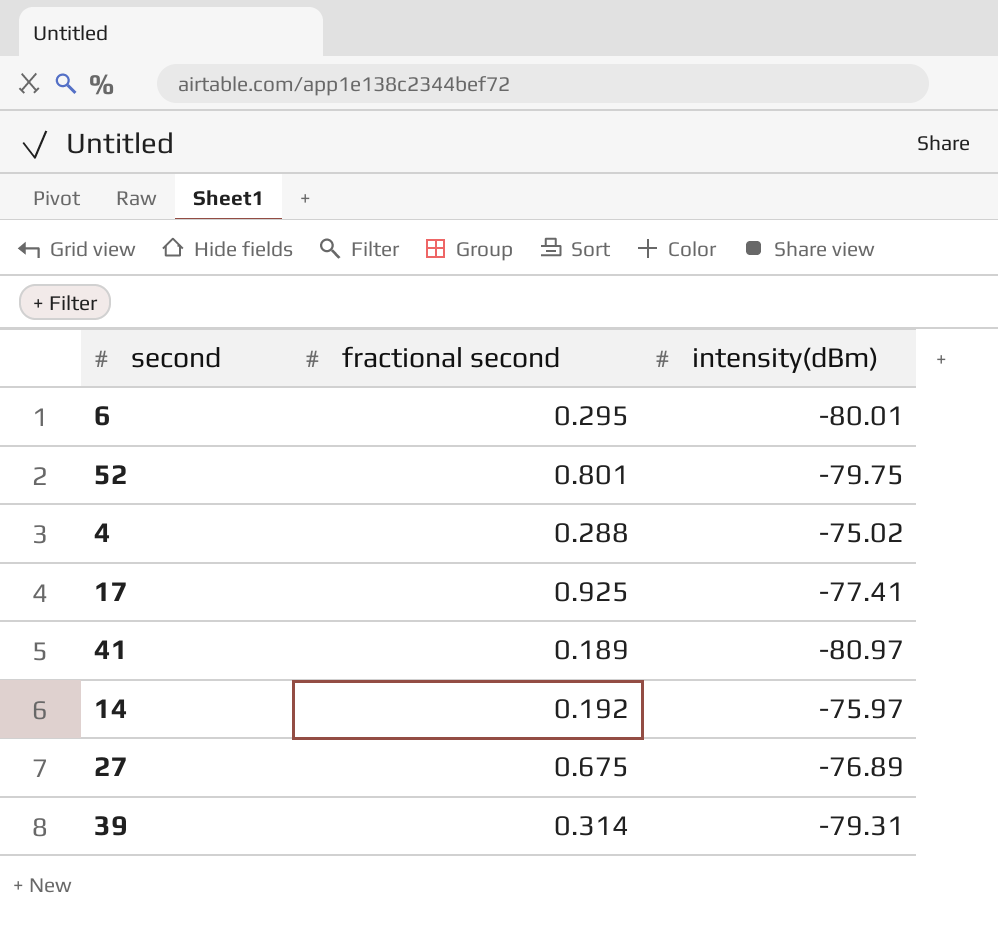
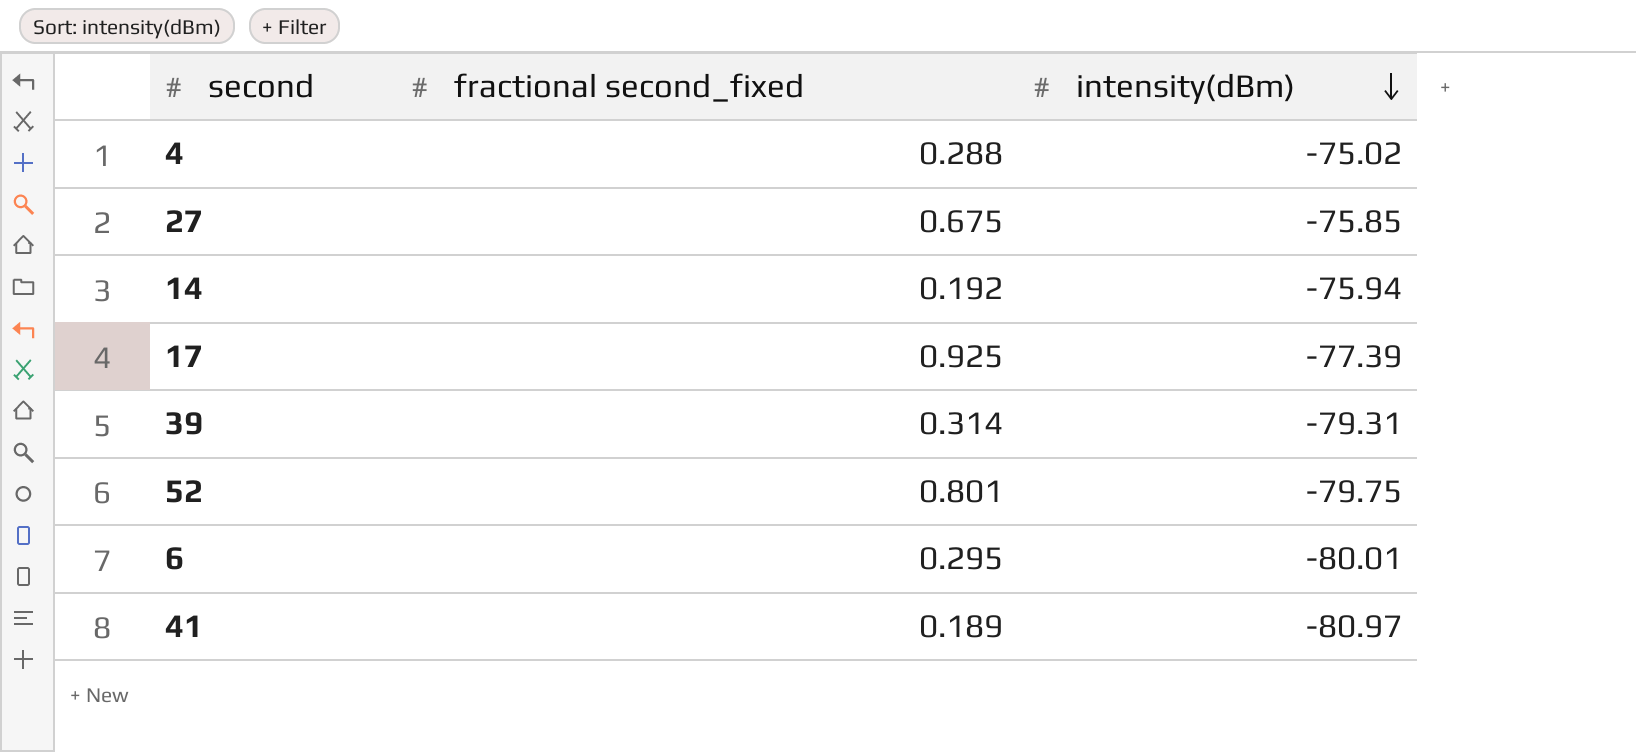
row order: none -> intensity(dBm) descending
column name: fractional second -> fractional second_fixed
27 | intensity(dBm): -76.89 -> -75.85
14 | intensity(dBm): -75.97 -> -75.94
17 | intensity(dBm): -77.41 -> -77.39

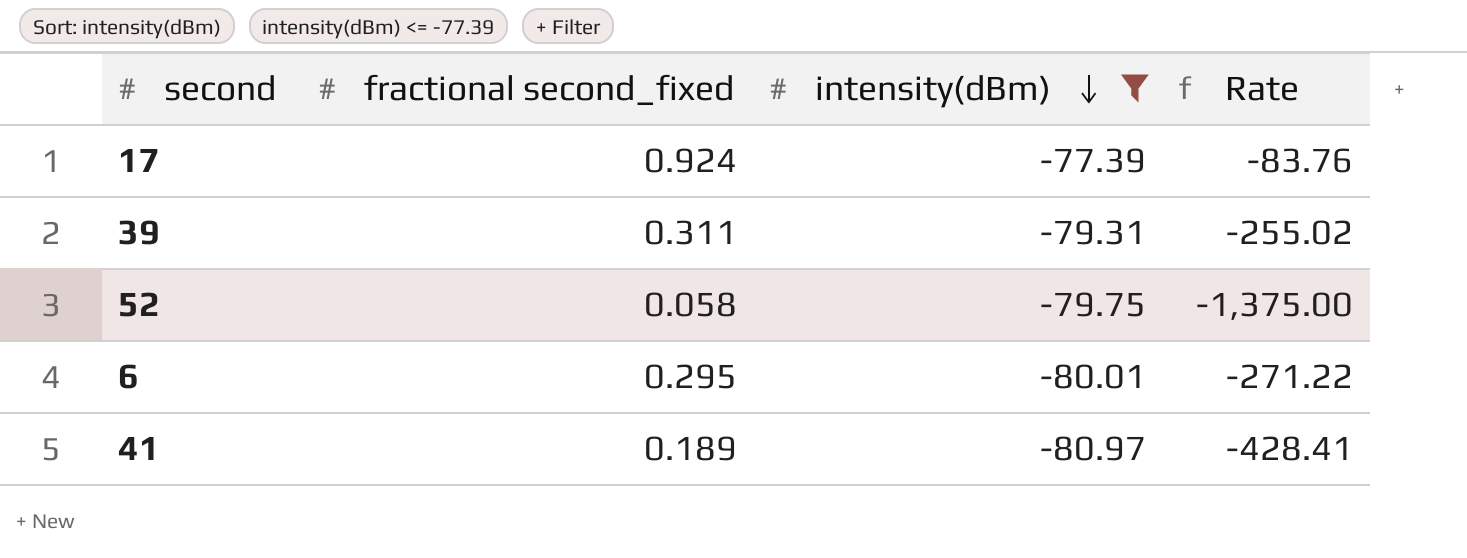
filter: none -> intensity(dBm) <= -77.39
column Rate | formula: none -> [intensity(dBm)] / [fractional second_fixed]
17 | fractional second_fixed: 0.925 -> 0.924
39 | fractional second_fixed: 0.314 -> 0.311
52 | fractional second_fixed: 0.801 -> 0.058

